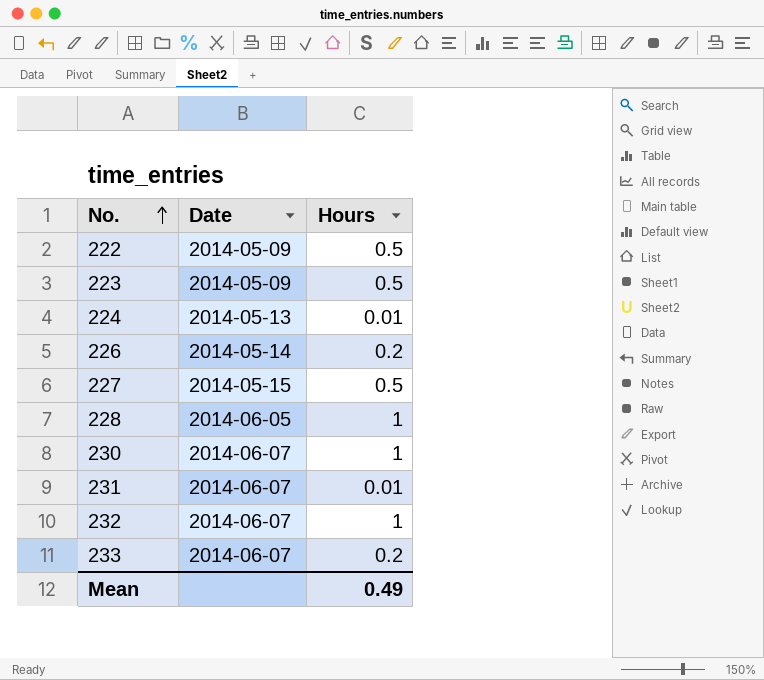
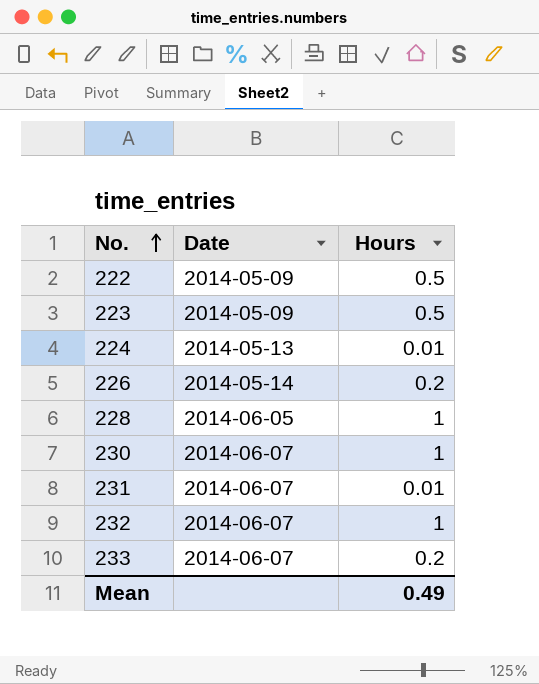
row 227: 2014-05-15 | 0.5 -> none

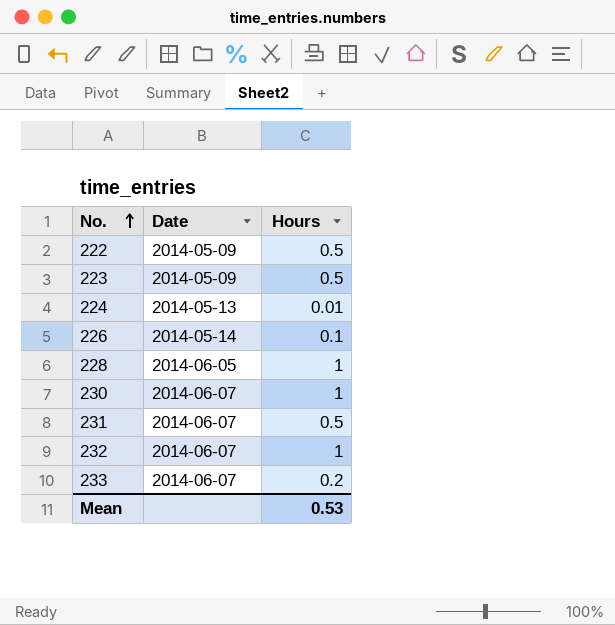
226 | Hours: 0.2 -> 0.1
231 | Hours: 0.01 -> 0.5
Mean | Hours: 0.49 -> 0.53

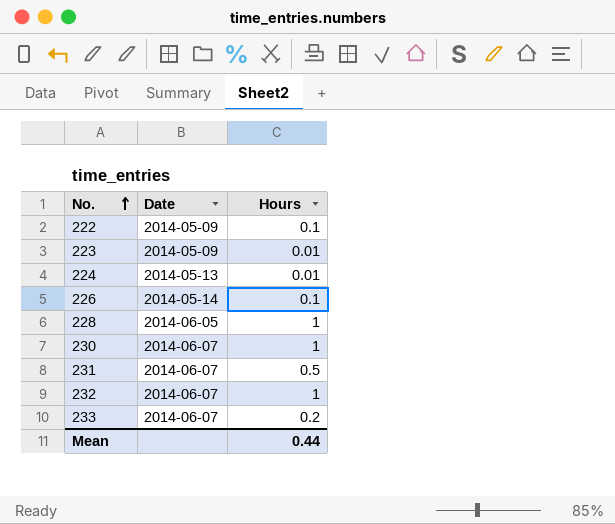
222 | Hours: 0.5 -> 0.1
223 | Hours: 0.5 -> 0.01
Mean | Hours: 0.53 -> 0.44

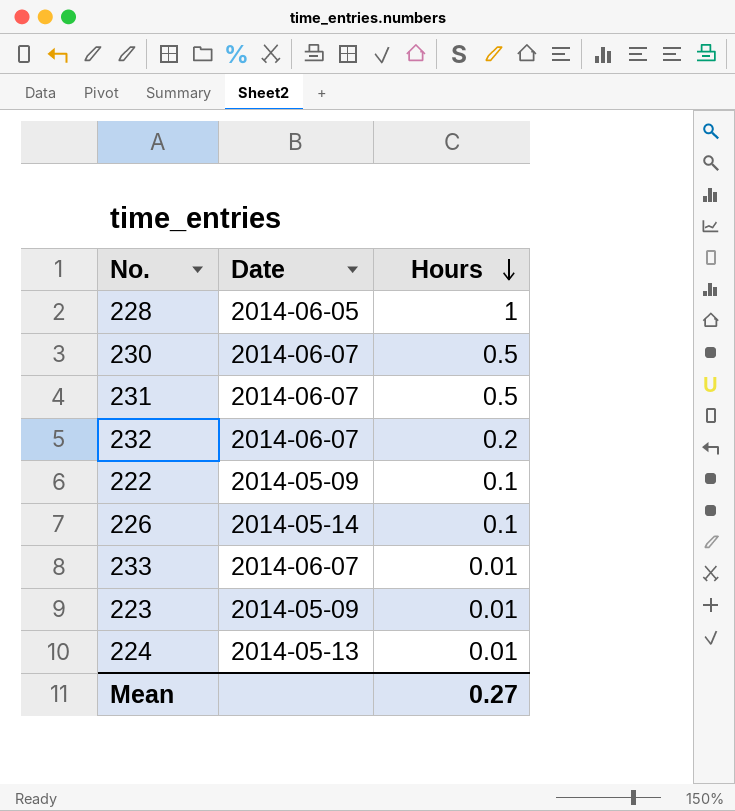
row order: No. ascending -> Hours descending
230 | Hours: 1 -> 0.5
232 | Hours: 1 -> 0.2
233 | Hours: 0.2 -> 0.01
Mean | Hours: 0.44 -> 0.27

